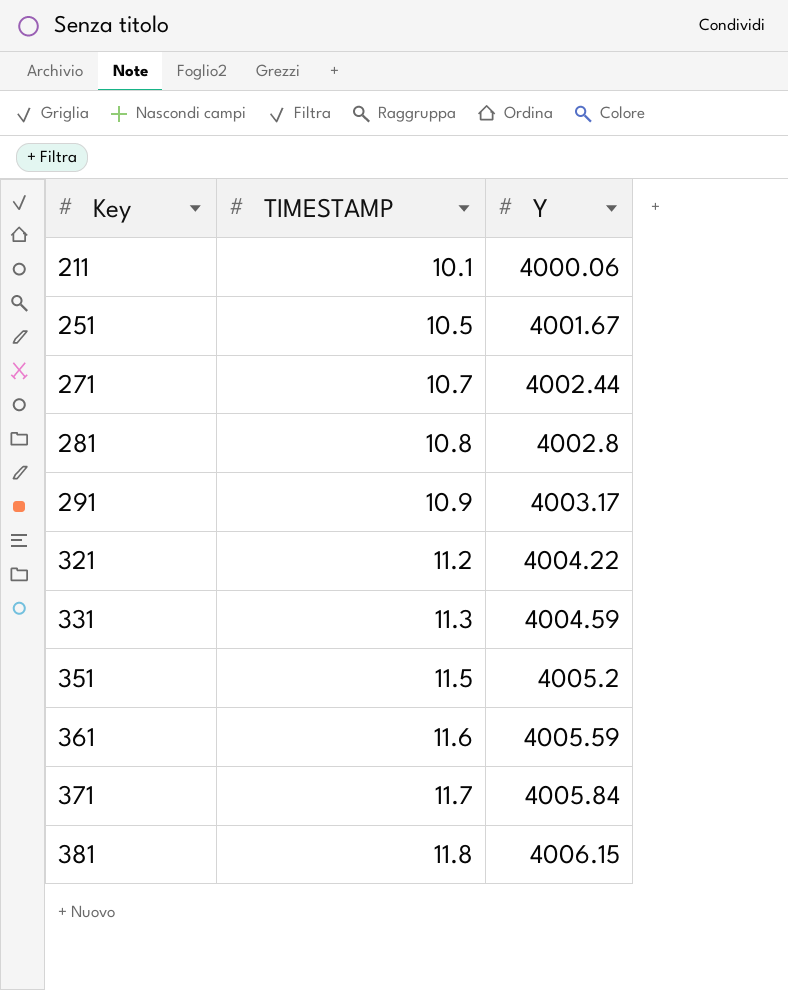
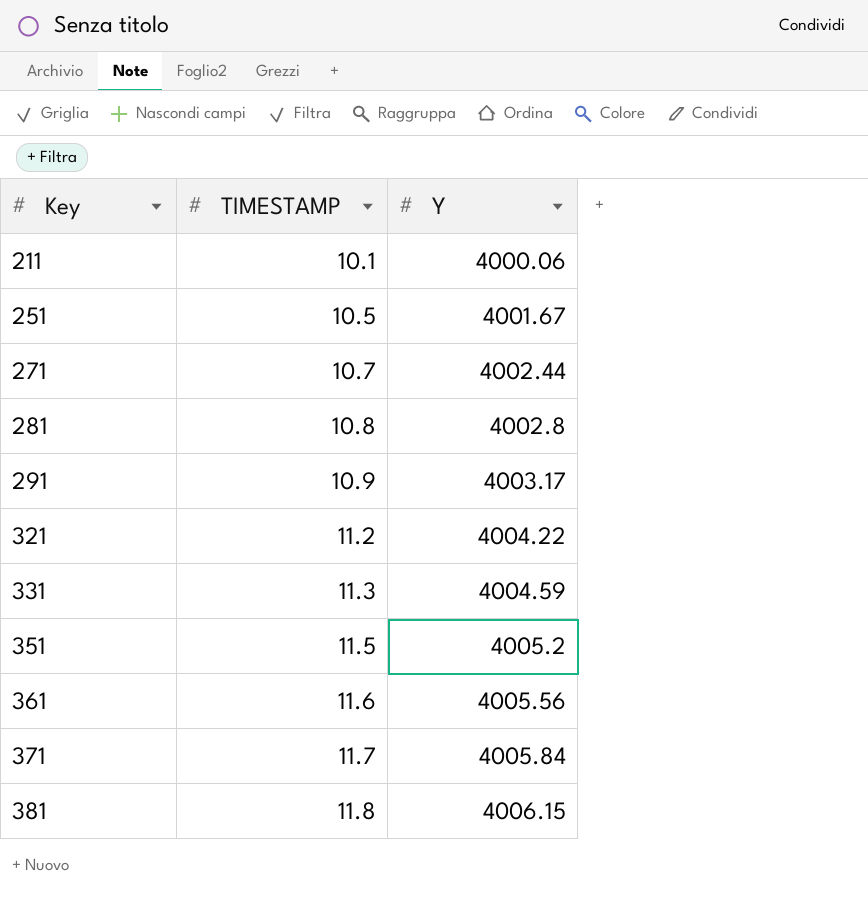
361 | Y: 4005.59 -> 4005.56

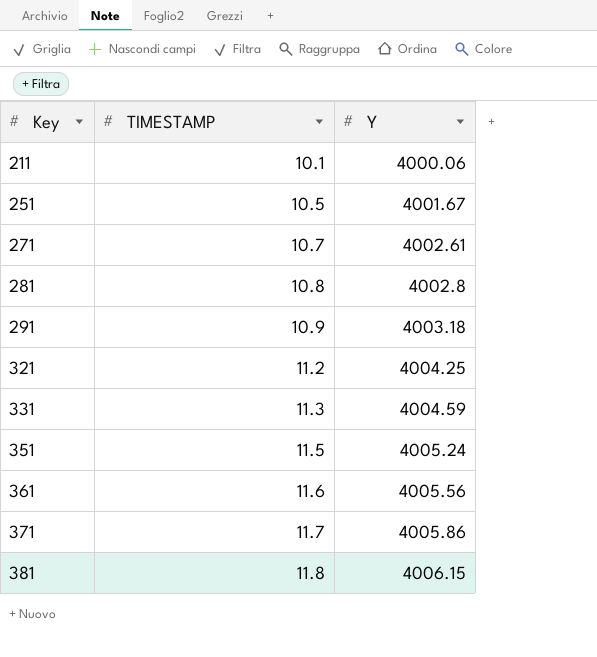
271 | Y: 4002.44 -> 4002.61
291 | Y: 4003.17 -> 4003.18
321 | Y: 4004.22 -> 4004.25
351 | Y: 4005.2 -> 4005.24
371 | Y: 4005.84 -> 4005.86

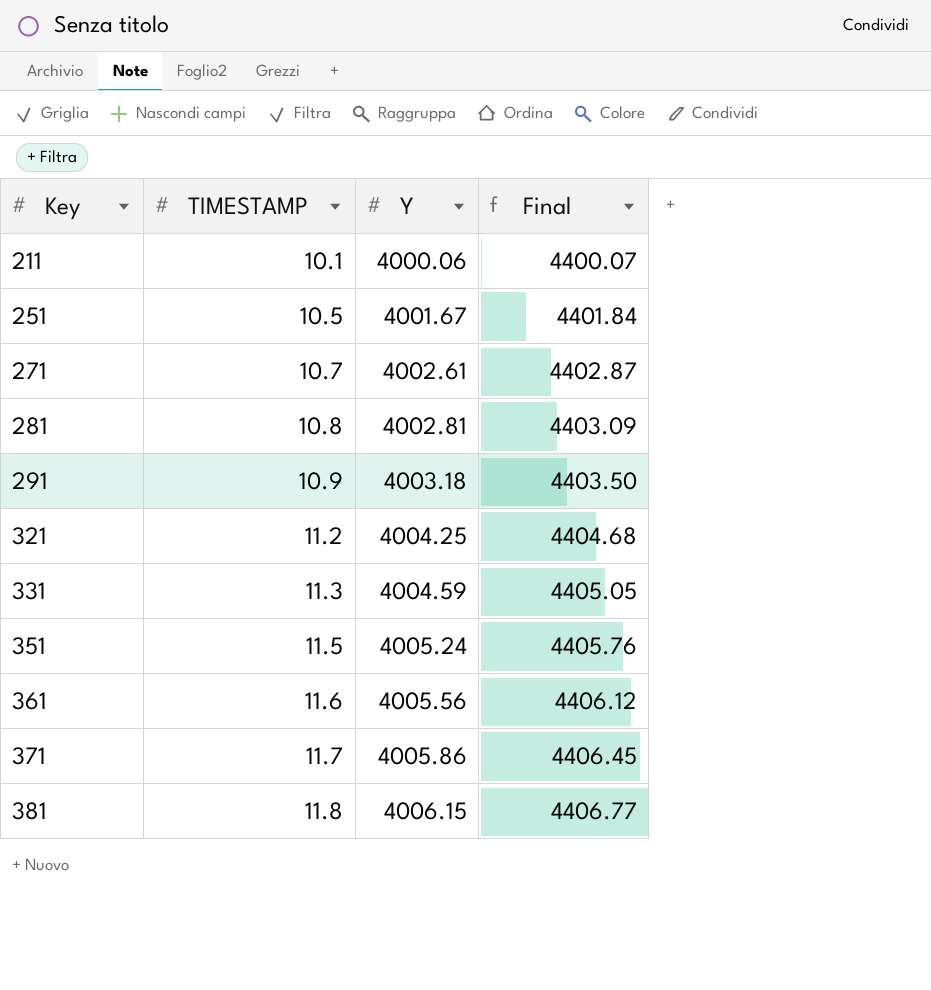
column Final | formula: none -> [Y] * 1.1
281 | Y: 4002.8 -> 4002.81

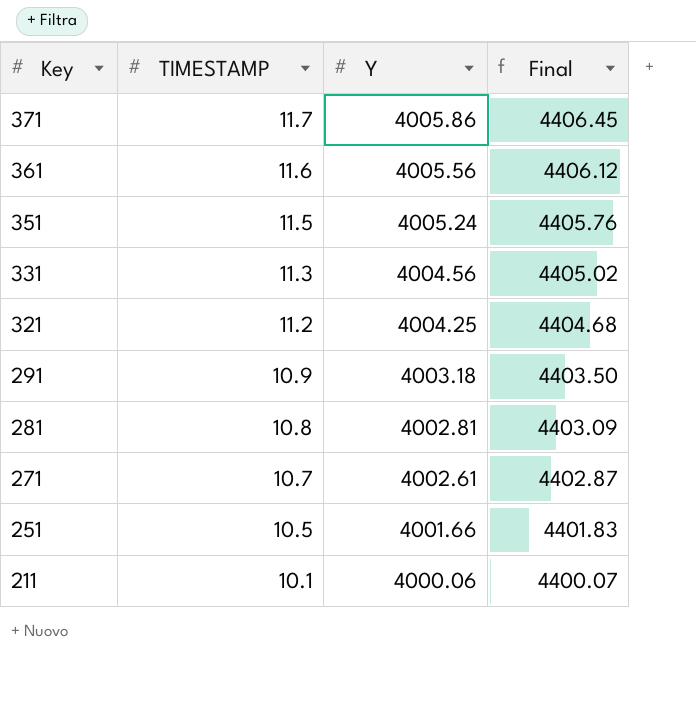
row order: Key ascending -> Key descending
row 381: 11.8 | 4006.15 | 4406.77 -> none
331 | Y: 4004.59 -> 4004.56
331 | Final: 4405.05 -> 4405.02
251 | Y: 4001.67 -> 4001.66
251 | Final: 4401.84 -> 4401.83

